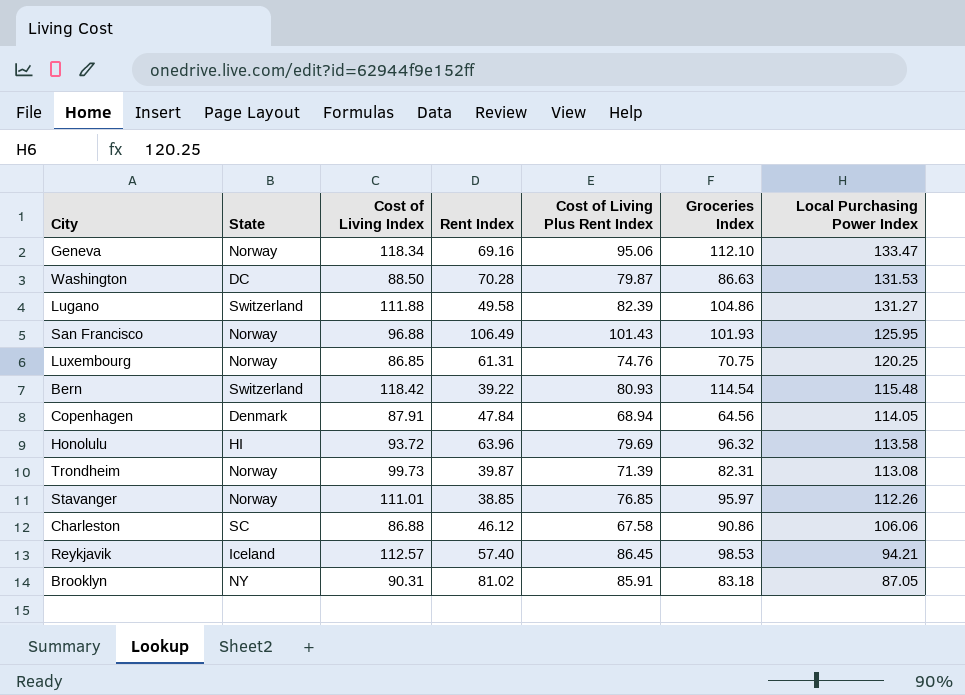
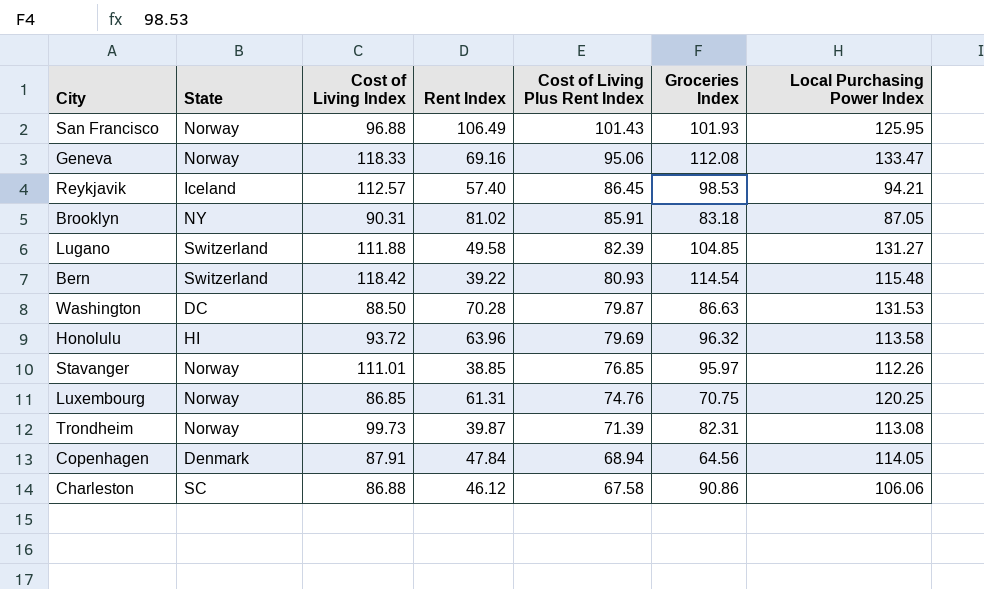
row order: Local Purchasing Power Index descending -> Cost of Living Plus Rent Index descending
Geneva | Cost of Living Index: 118.34 -> 118.33
Geneva | Groceries Index: 112.10 -> 112.08
Lugano | Groceries Index: 104.86 -> 104.85

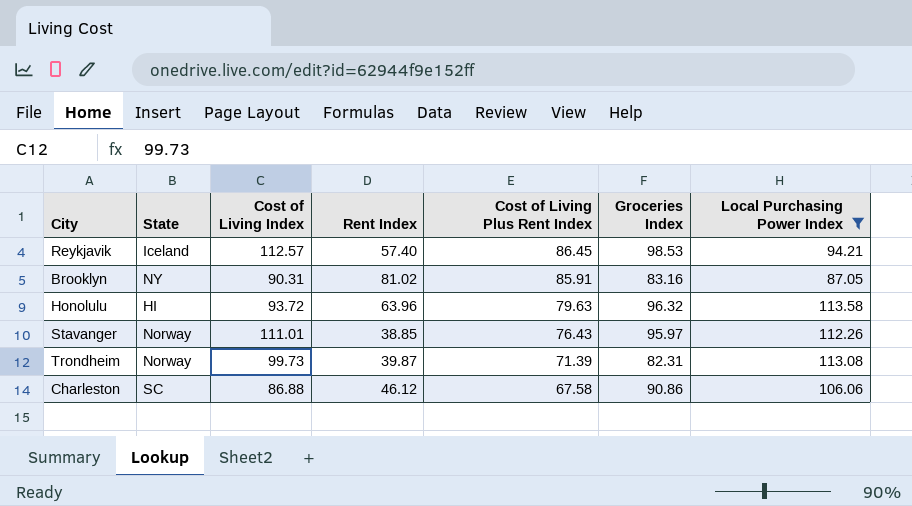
filter: none -> Local Purchasing Power Index <= 113.58
Brooklyn | Groceries Index: 83.18 -> 83.16
Honolulu | Cost of Living Plus Rent Index: 79.69 -> 79.63
Stavanger | Cost of Living Plus Rent Index: 76.85 -> 76.43

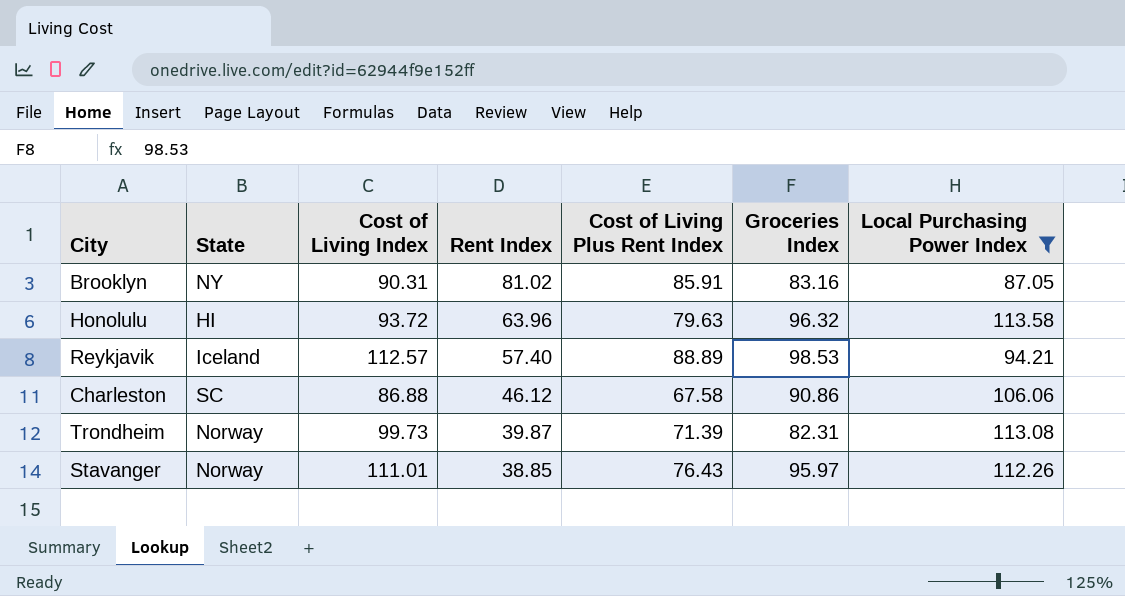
row order: Cost of Living Plus Rent Index descending -> Rent Index descending
Reykjavik | Cost of Living Plus Rent Index: 86.45 -> 88.89

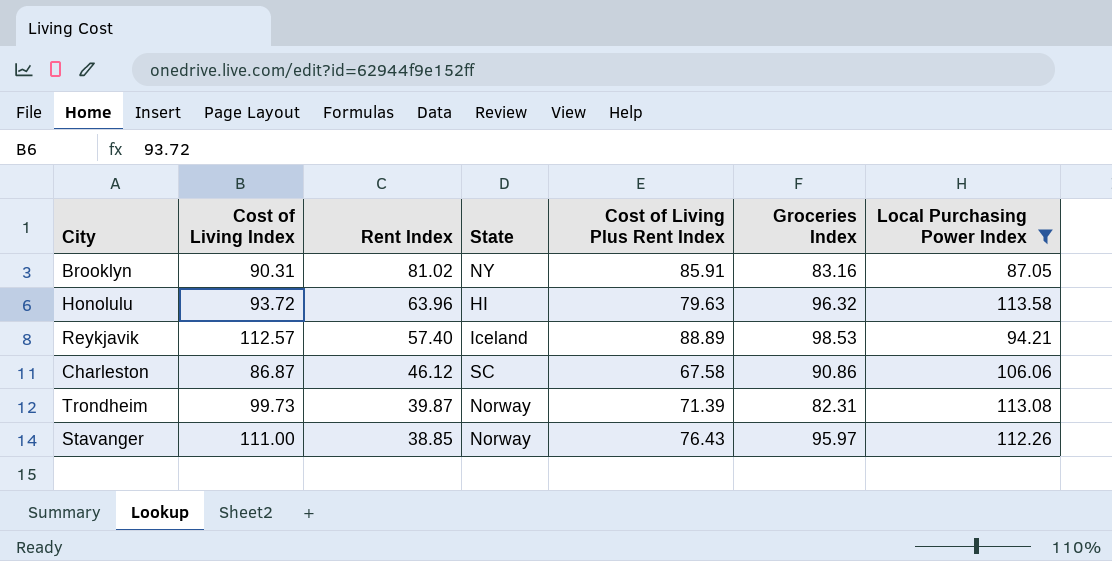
column State | position: 2 -> 4
Charleston | Cost of Living Index: 86.88 -> 86.87
Stavanger | Cost of Living Index: 111.01 -> 111.00

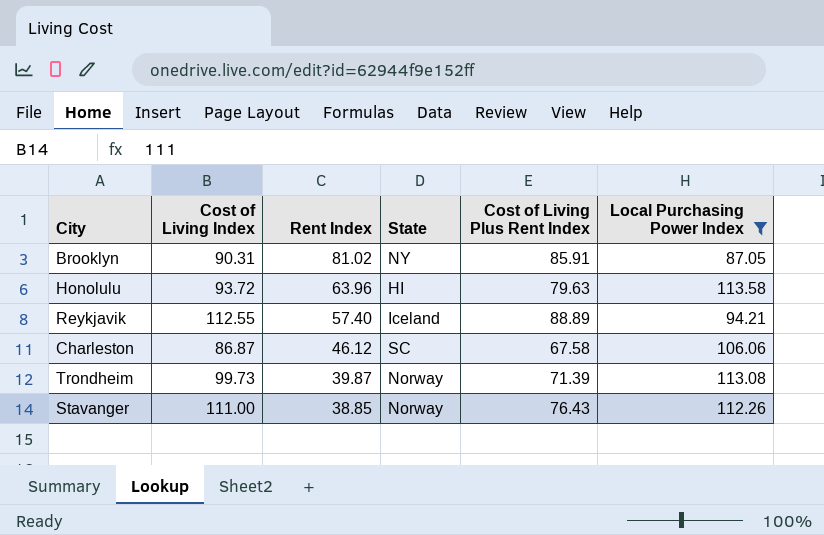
column Groceries Index | position: 6 -> none
Reykjavik | Cost of Living Index: 112.57 -> 112.55

